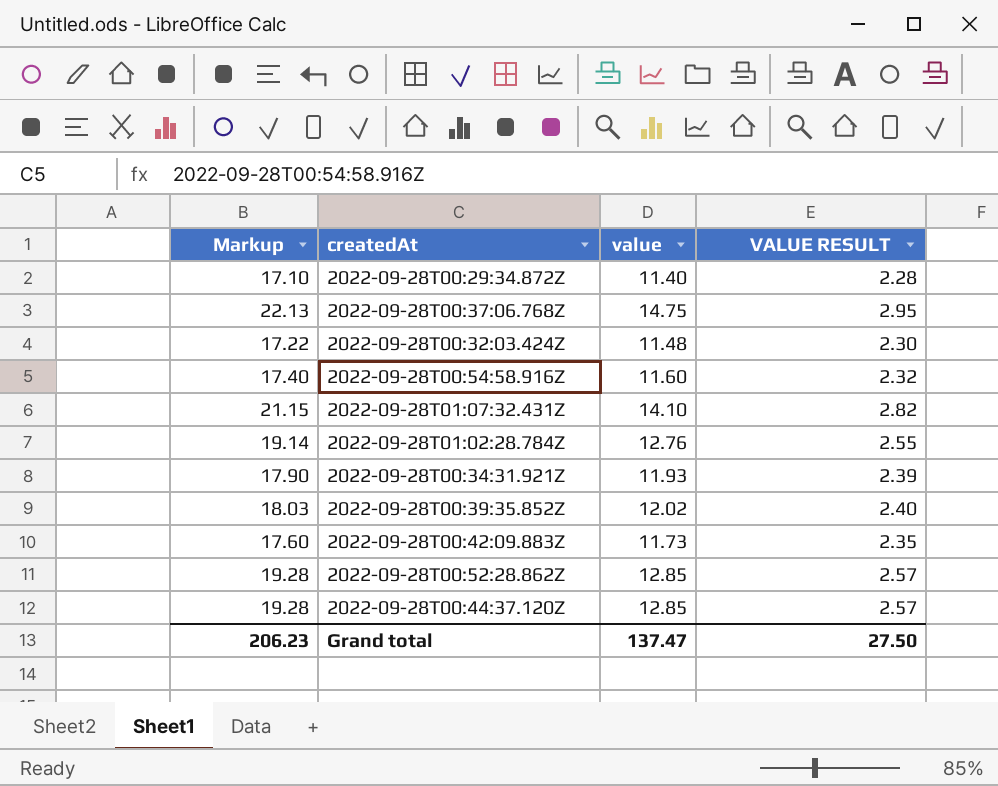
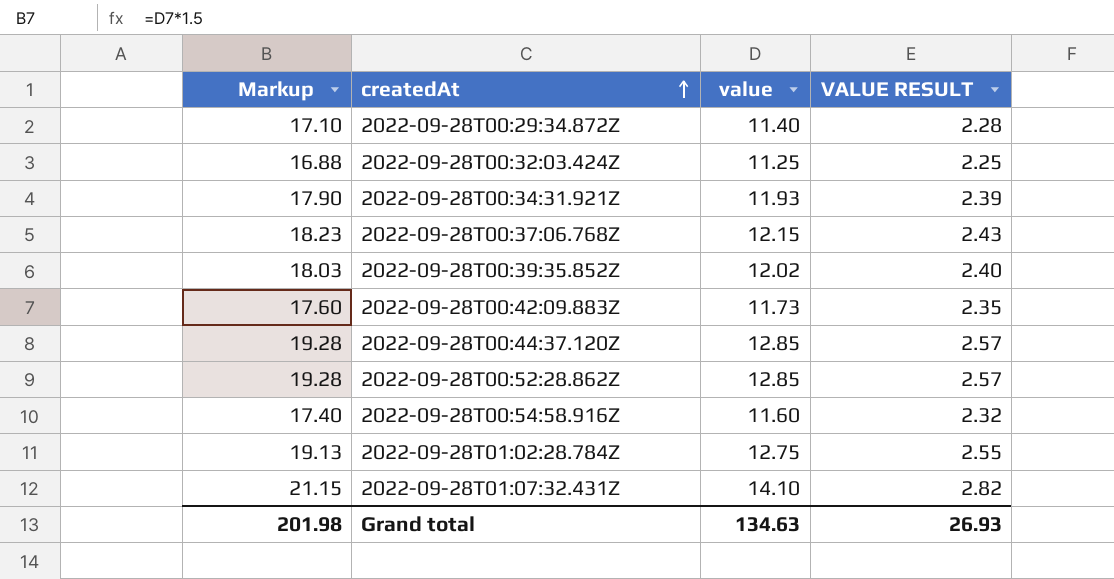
row order: none -> createdAt ascending
2022-09-28T00:32:03.424Z | Markup: 17.22 -> 16.88
2022-09-28T00:32:03.424Z | value: 11.48 -> 11.25
2022-09-28T00:32:03.424Z | VALUE RESULT: 2.30 -> 2.25
2022-09-28T00:37:06.768Z | Markup: 22.13 -> 18.23
2022-09-28T00:37:06.768Z | value: 14.75 -> 12.15
2022-09-28T00:37:06.768Z | VALUE RESULT: 2.95 -> 2.43
2022-09-28T01:02:28.784Z | Markup: 19.14 -> 19.13
2022-09-28T01:02:28.784Z | value: 12.76 -> 12.75
Grand total | Markup: 206.23 -> 201.98
Grand total | value: 137.47 -> 134.63
Grand total | VALUE RESULT: 27.50 -> 26.93

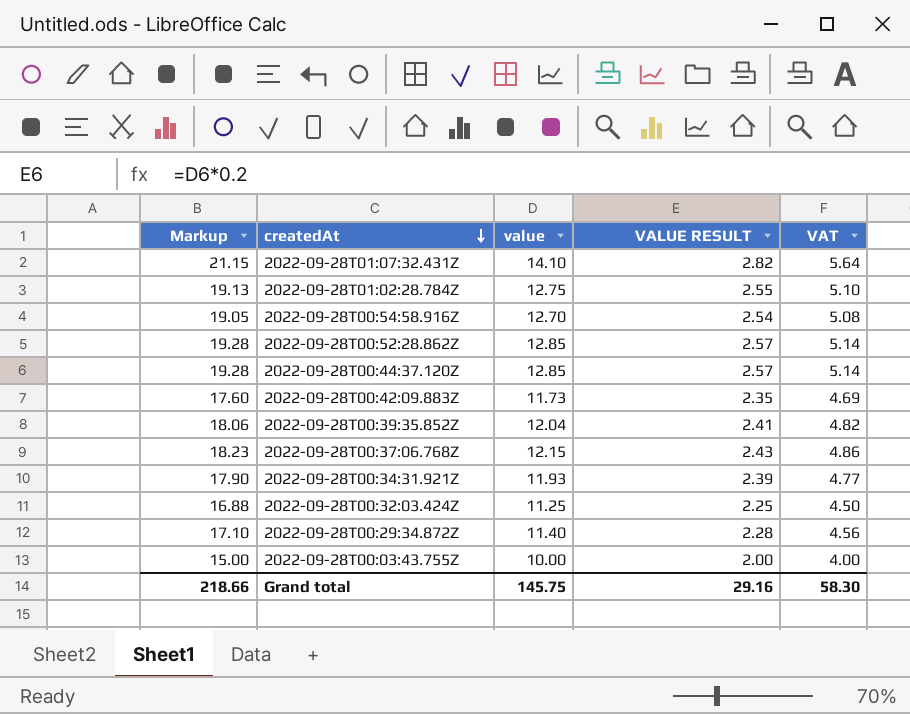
row order: createdAt ascending -> createdAt descending
column VAT | formula: none -> [value] * 0.4
2022-09-28T00:54:58.916Z | Markup: 17.40 -> 19.05
2022-09-28T00:54:58.916Z | value: 11.60 -> 12.70
2022-09-28T00:54:58.916Z | VALUE RESULT: 2.32 -> 2.54
2022-09-28T00:39:35.852Z | Markup: 18.03 -> 18.06
2022-09-28T00:39:35.852Z | value: 12.02 -> 12.04
2022-09-28T00:39:35.852Z | VALUE RESULT: 2.40 -> 2.41
row 2022-09-28T00:03:43.755Z: none -> 15.00 | 10.00 | 2.00 | 4.00
Grand total | Markup: 201.98 -> 218.66
Grand total | value: 134.63 -> 145.75
Grand total | VALUE RESULT: 26.93 -> 29.16

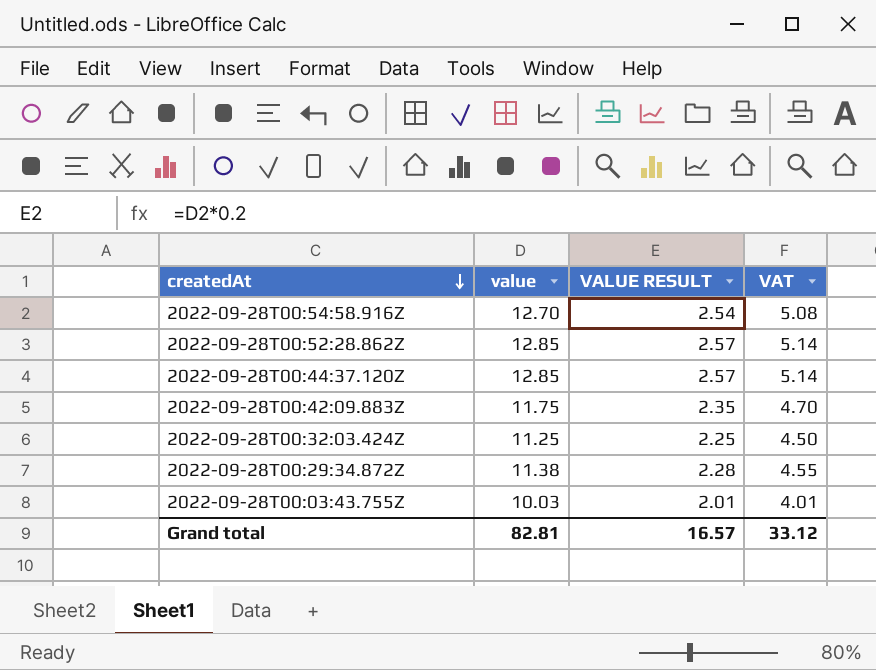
column Markup | formula: [value] * 1.5 -> none
row 2022-09-28T01:07:32.431Z: 21.15 | 14.10 | 2.82 | 5.64 -> none
row 2022-09-28T01:02:28.784Z: 19.13 | 12.75 | 2.55 | 5.10 -> none
row 2022-09-28T00:39:35.852Z: 18.06 | 12.04 | 2.41 | 4.82 -> none
row 2022-09-28T00:37:06.768Z: 18.23 | 12.15 | 2.43 | 4.86 -> none
row 2022-09-28T00:34:31.921Z: 17.90 | 11.93 | 2.39 | 4.77 -> none
2022-09-28T00:42:09.883Z | value: 11.73 -> 11.75
2022-09-28T00:42:09.883Z | VAT: 4.69 -> 4.70
2022-09-28T00:29:34.872Z | value: 11.40 -> 11.38
2022-09-28T00:29:34.872Z | VAT: 4.56 -> 4.55
2022-09-28T00:03:43.755Z | value: 10.00 -> 10.03
2022-09-28T00:03:43.755Z | VALUE RESULT: 2.00 -> 2.01
2022-09-28T00:03:43.755Z | VAT: 4.00 -> 4.01
Grand total | value: 145.75 -> 82.81
Grand total | VALUE RESULT: 29.16 -> 16.57
Grand total | VAT: 58.30 -> 33.12

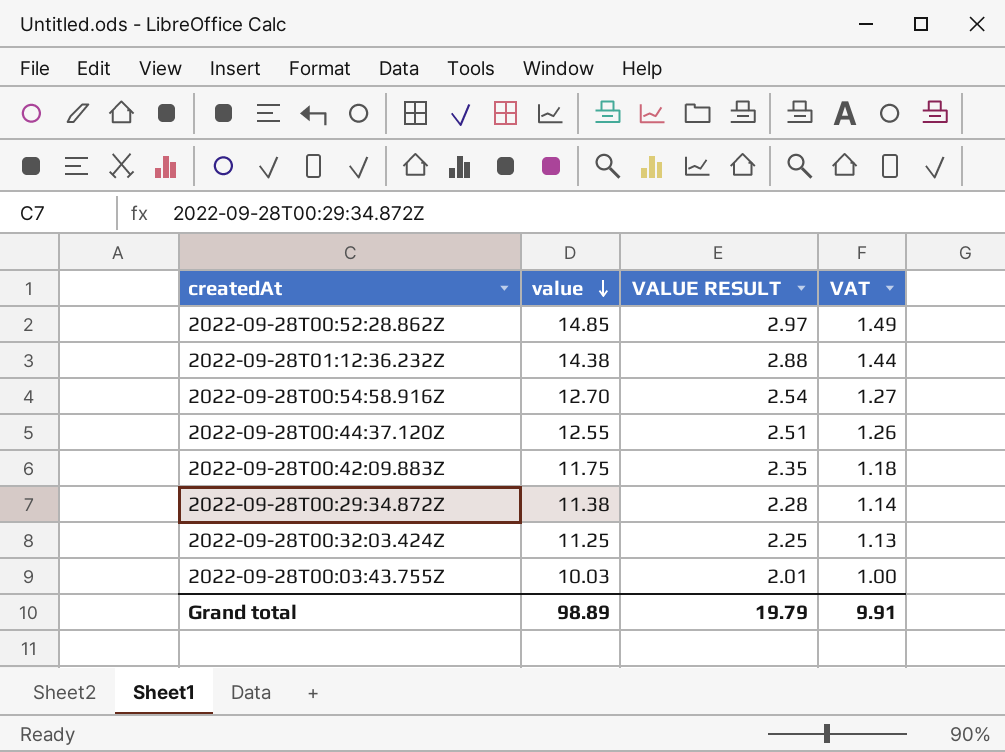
row order: createdAt descending -> value descending
column VAT | formula: [value] * 0.4 -> [value] * 0.1
2022-09-28T00:52:28.862Z | value: 12.85 -> 14.85
2022-09-28T00:52:28.862Z | VALUE RESULT: 2.57 -> 2.97
row 2022-09-28T01:12:36.232Z: none -> 14.38 | 2.88 | 1.44
2022-09-28T00:44:37.120Z | value: 12.85 -> 12.55
2022-09-28T00:44:37.120Z | VALUE RESULT: 2.57 -> 2.51
Grand total | value: 82.81 -> 98.89
Grand total | VALUE RESULT: 16.57 -> 19.79
Grand total | VAT: 33.12 -> 9.91

